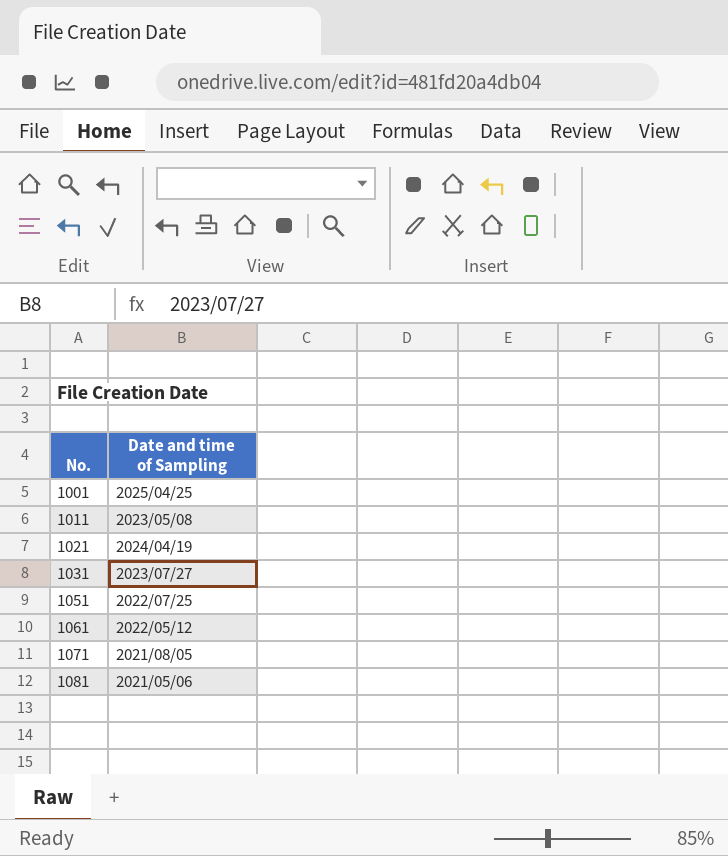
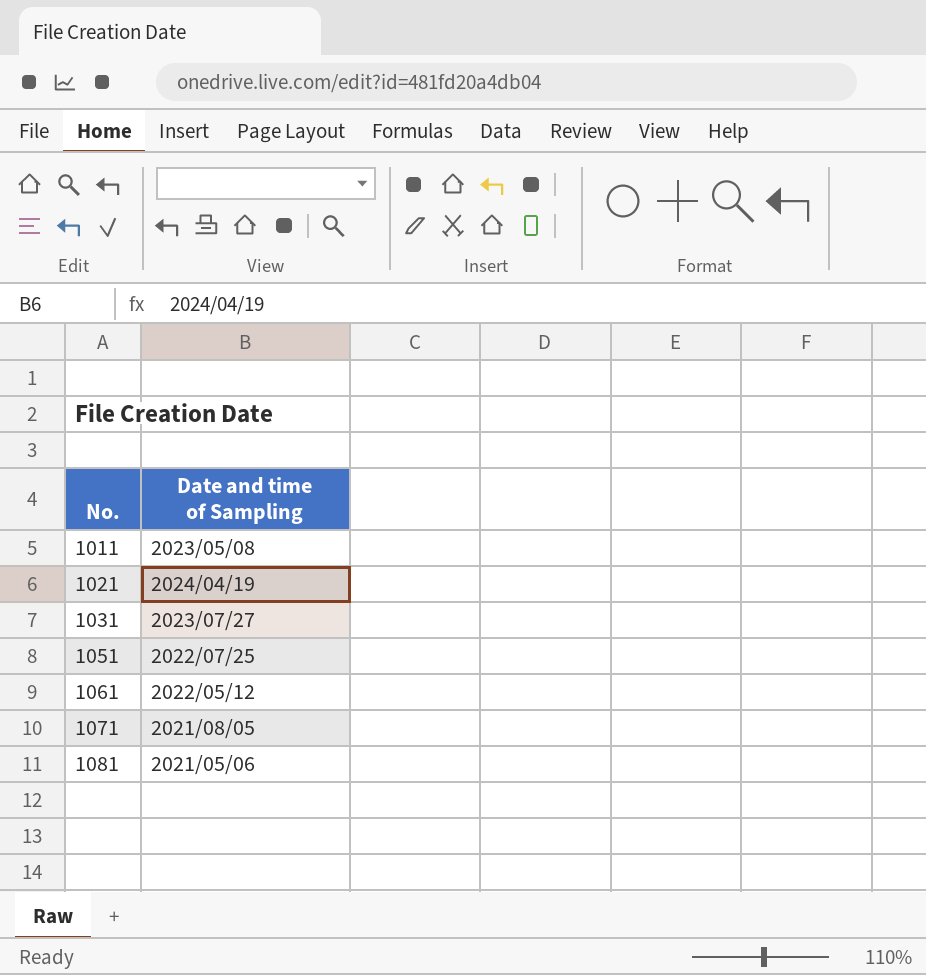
row 1001: 2025/04/25 -> none

